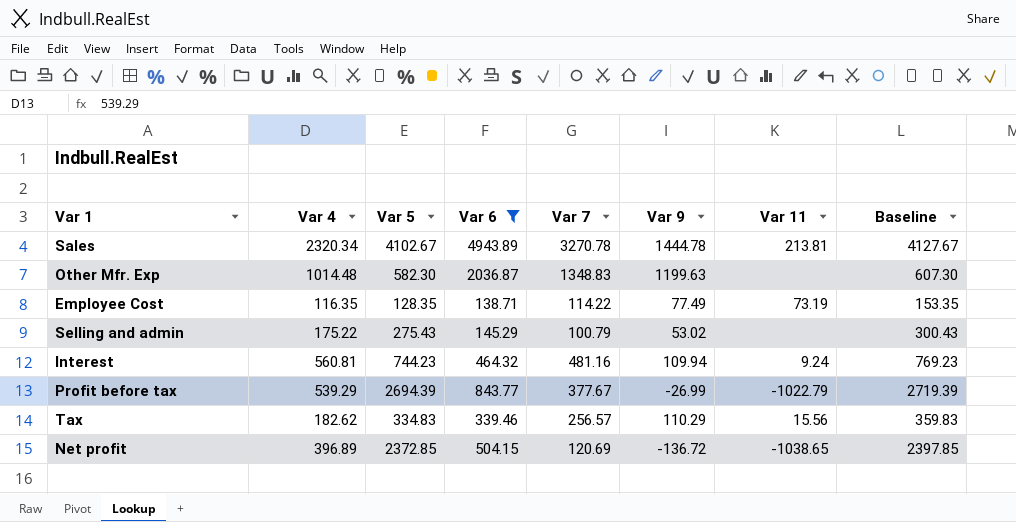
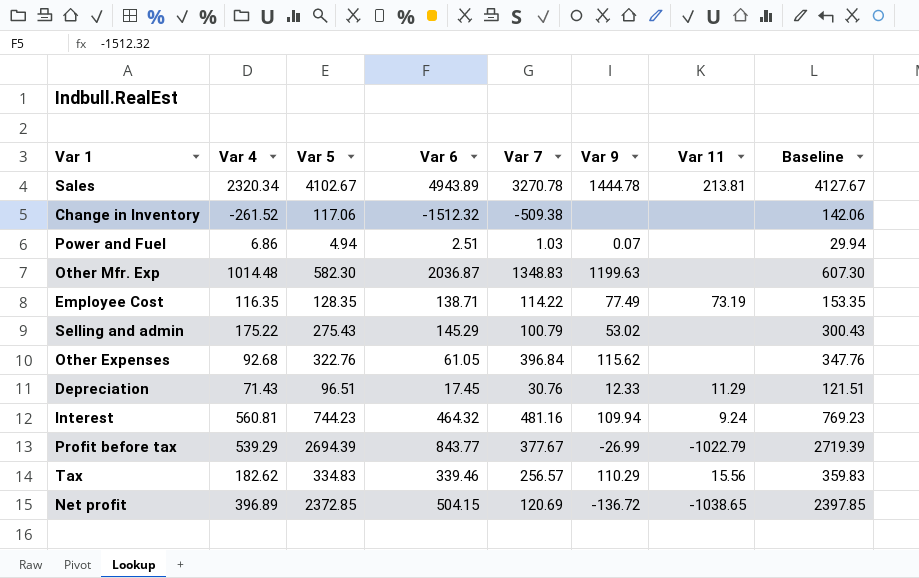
filter: Var 6 >= 138.71 -> none

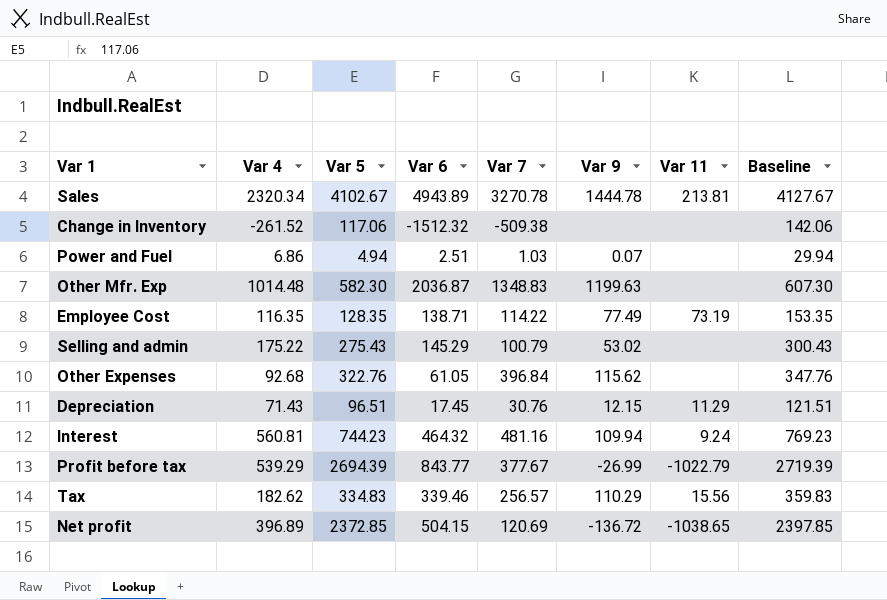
Depreciation | Var 9: 12.33 -> 12.15

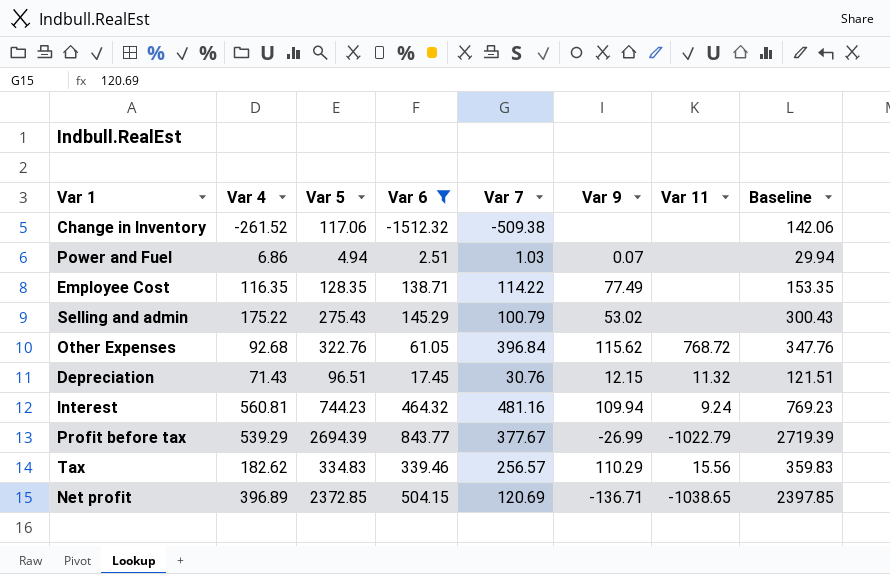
filter: none -> Var 6 <= 843.77
Employee Cost | Var 11: 73.19 -> none
Other Expenses | Var 11: none -> 768.72
Depreciation | Var 11: 11.29 -> 11.32
Net profit | Var 9: -136.72 -> -136.71

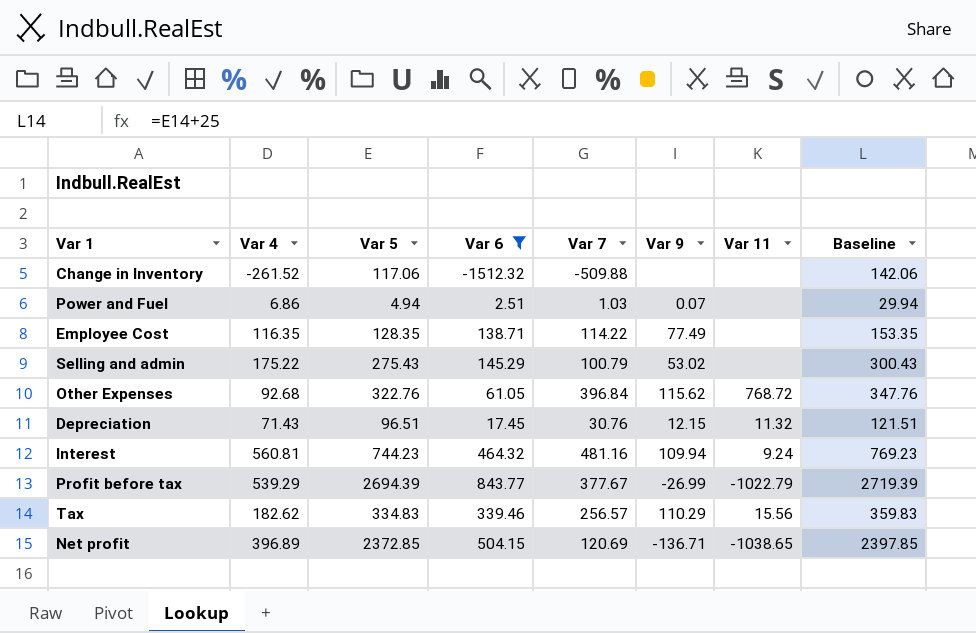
Change in Inventory | Var 7: -509.38 -> -509.88

